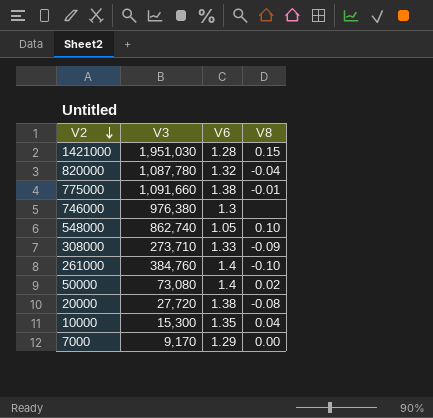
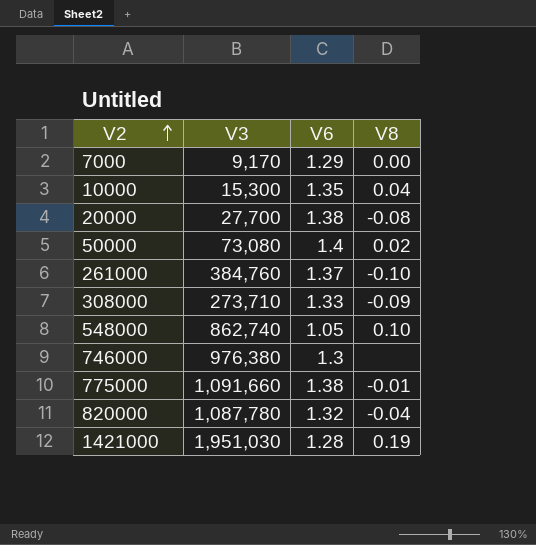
row order: V2 descending -> V2 ascending
20000 | V3: 27,720 -> 27,700
261000 | V6: 1.4 -> 1.37
1421000 | V8: 0.15 -> 0.19

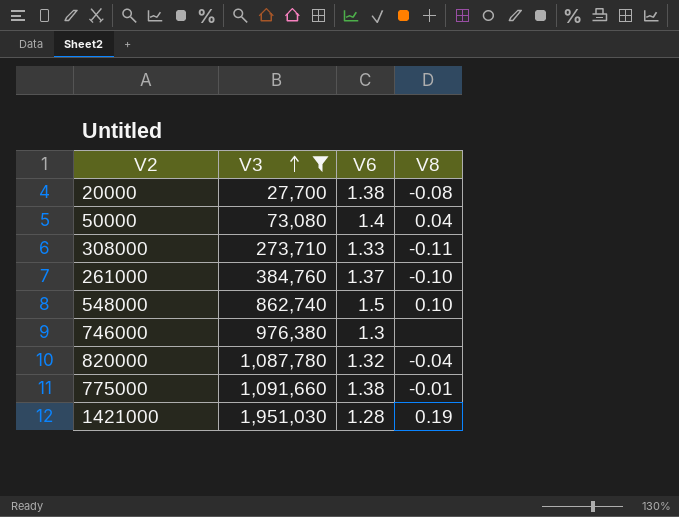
filter: none -> V3 >= 27,700
row order: V2 ascending -> V3 ascending
50000 | V8: 0.02 -> 0.04
308000 | V8: -0.09 -> -0.11
548000 | V6: 1.05 -> 1.5

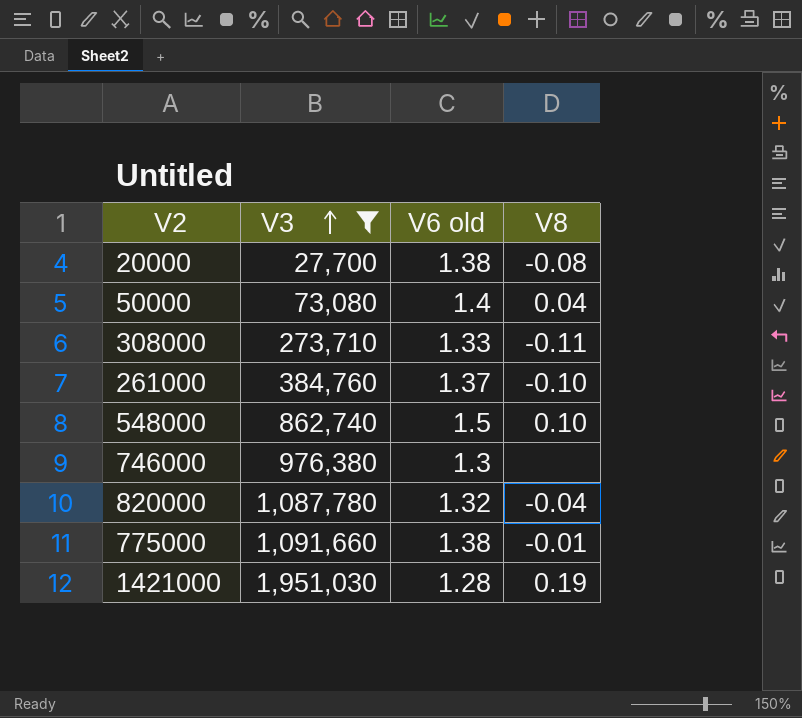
column name: V6 -> V6 old

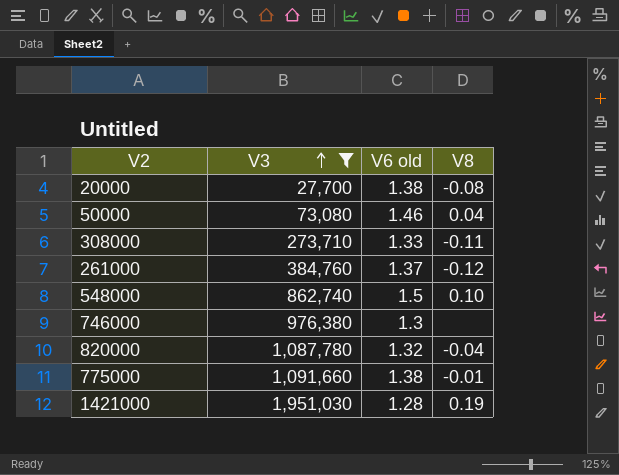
50000 | V6 old: 1.4 -> 1.46
261000 | V8: -0.10 -> -0.12

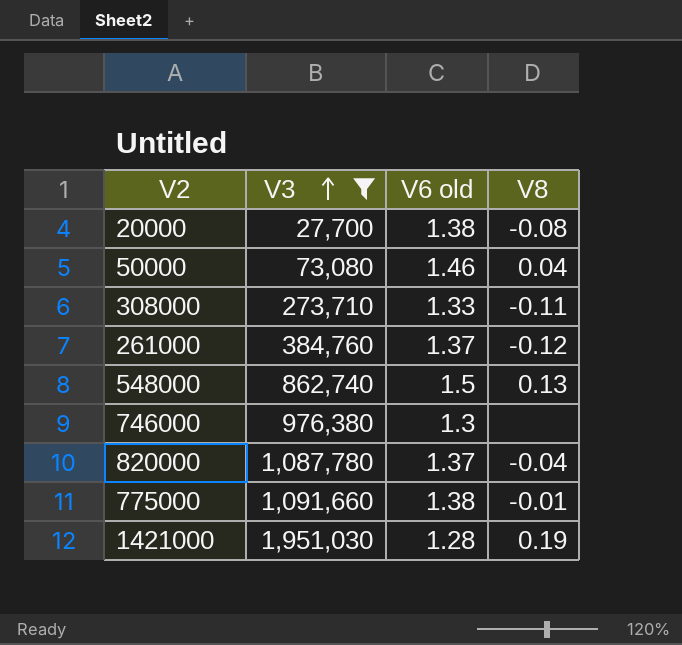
548000 | V8: 0.10 -> 0.13
820000 | V6 old: 1.32 -> 1.37

